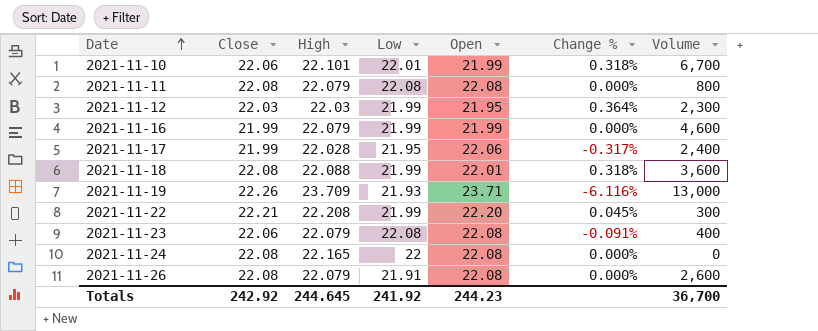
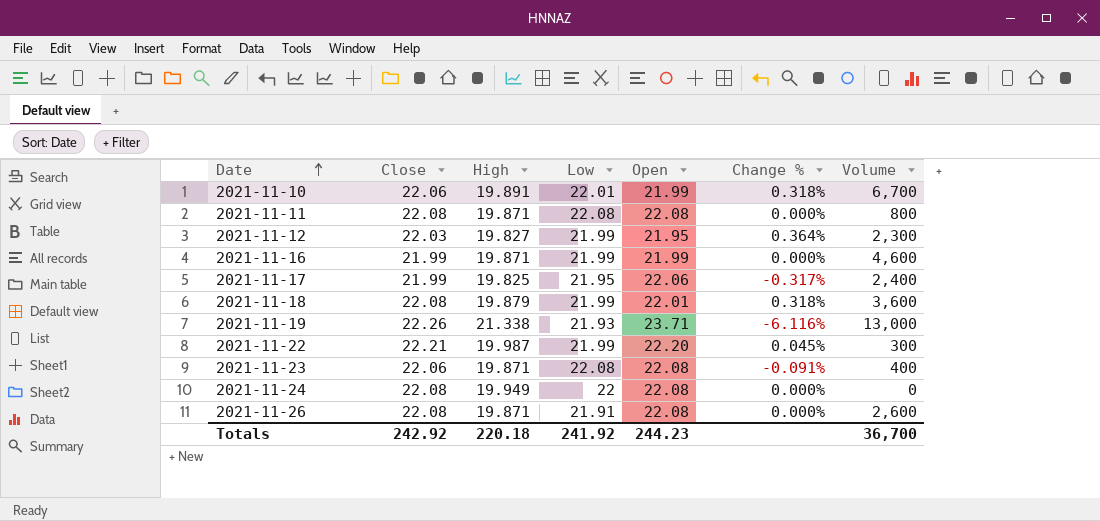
2021-11-10 | High: 22.101 -> 19.891
2021-11-11 | High: 22.079 -> 19.871
2021-11-12 | High: 22.03 -> 19.827
2021-11-16 | High: 22.079 -> 19.871
2021-11-17 | High: 22.028 -> 19.825
2021-11-18 | High: 22.088 -> 19.879
2021-11-19 | High: 23.709 -> 21.338
2021-11-22 | High: 22.208 -> 19.987
2021-11-23 | High: 22.079 -> 19.871
2021-11-24 | High: 22.165 -> 19.949
2021-11-26 | High: 22.079 -> 19.871
Totals | High: 244.645 -> 220.18

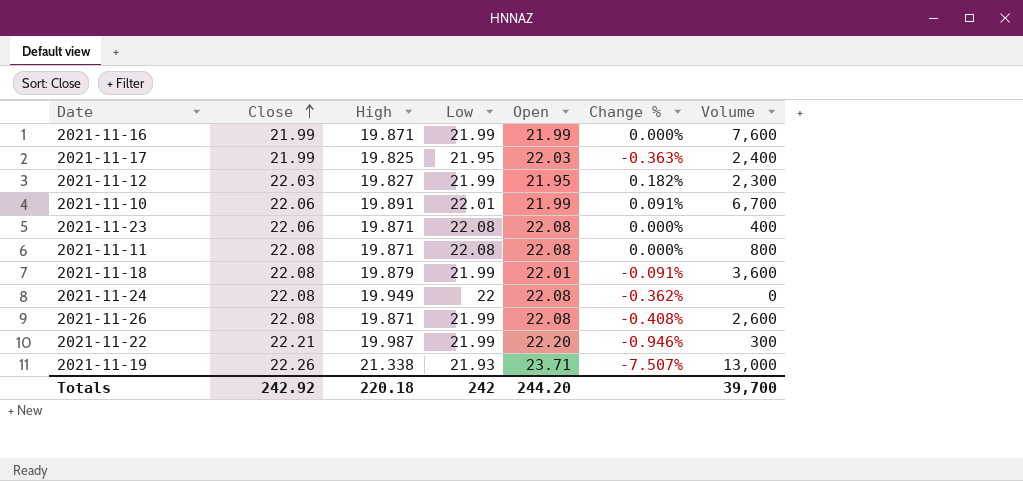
row order: Date ascending -> Close ascending
column Change % | formula: ([Close] - [Open]) / [Open] -> ([Low] - [Open]) / [Open]
2021-11-16 | Volume: 4,600 -> 7,600
2021-11-17 | Open: 22.06 -> 22.03
2021-11-26 | Low: 21.91 -> 21.99
Totals | Low: 241.92 -> 242
Totals | Open: 244.23 -> 244.20
Totals | Volume: 36,700 -> 39,700

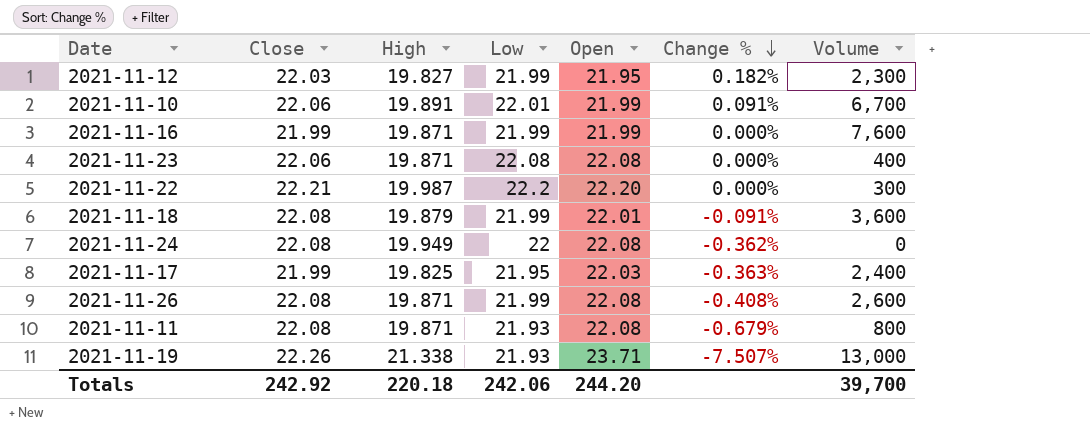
row order: Close ascending -> Change % descending
2021-11-22 | Low: 21.99 -> 22.2
2021-11-22 | Change %: -0.946% -> 0.000%
2021-11-11 | Low: 22.08 -> 21.93
2021-11-11 | Change %: 0.000% -> -0.679%
Totals | Low: 242 -> 242.06

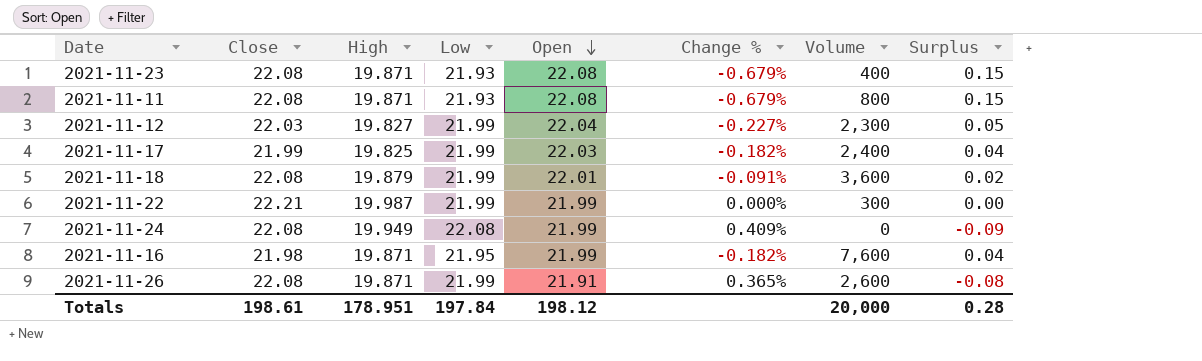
row order: Change % descending -> Open descending
column Surplus | formula: none -> [Open] - [Low]
row 2021-11-10: 22.06 | 19.891 | 22.01 | 21.99 | 0.091% | 6,700 -> none
row 2021-11-19: 22.26 | 21.338 | 21.93 | 23.71 | -7.507% | 13,000 -> none
2021-11-23 | Close: 22.06 -> 22.08
2021-11-23 | Low: 22.08 -> 21.93
2021-11-23 | Change %: 0.000% -> -0.679%
2021-11-12 | Open: 21.95 -> 22.04
2021-11-12 | Change %: 0.182% -> -0.227%
2021-11-17 | Low: 21.95 -> 21.99
2021-11-17 | Change %: -0.363% -> -0.182%
2021-11-22 | Low: 22.2 -> 21.99
2021-11-22 | Open: 22.20 -> 21.99
2021-11-24 | Low: 22 -> 22.08
2021-11-24 | Open: 22.08 -> 21.99
2021-11-24 | Change %: -0.362% -> 0.409%
2021-11-16 | Close: 21.99 -> 21.98
2021-11-16 | Low: 21.99 -> 21.95
2021-11-16 | Change %: 0.000% -> -0.182%
2021-11-26 | Open: 22.08 -> 21.91
2021-11-26 | Change %: -0.408% -> 0.365%
Totals | Close: 242.92 -> 198.61
Totals | High: 220.18 -> 178.951
Totals | Low: 242.06 -> 197.84
Totals | Open: 244.20 -> 198.12
Totals | Volume: 39,700 -> 20,000

